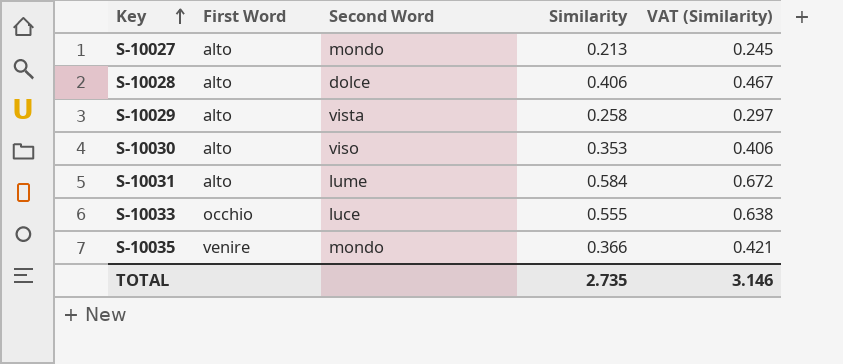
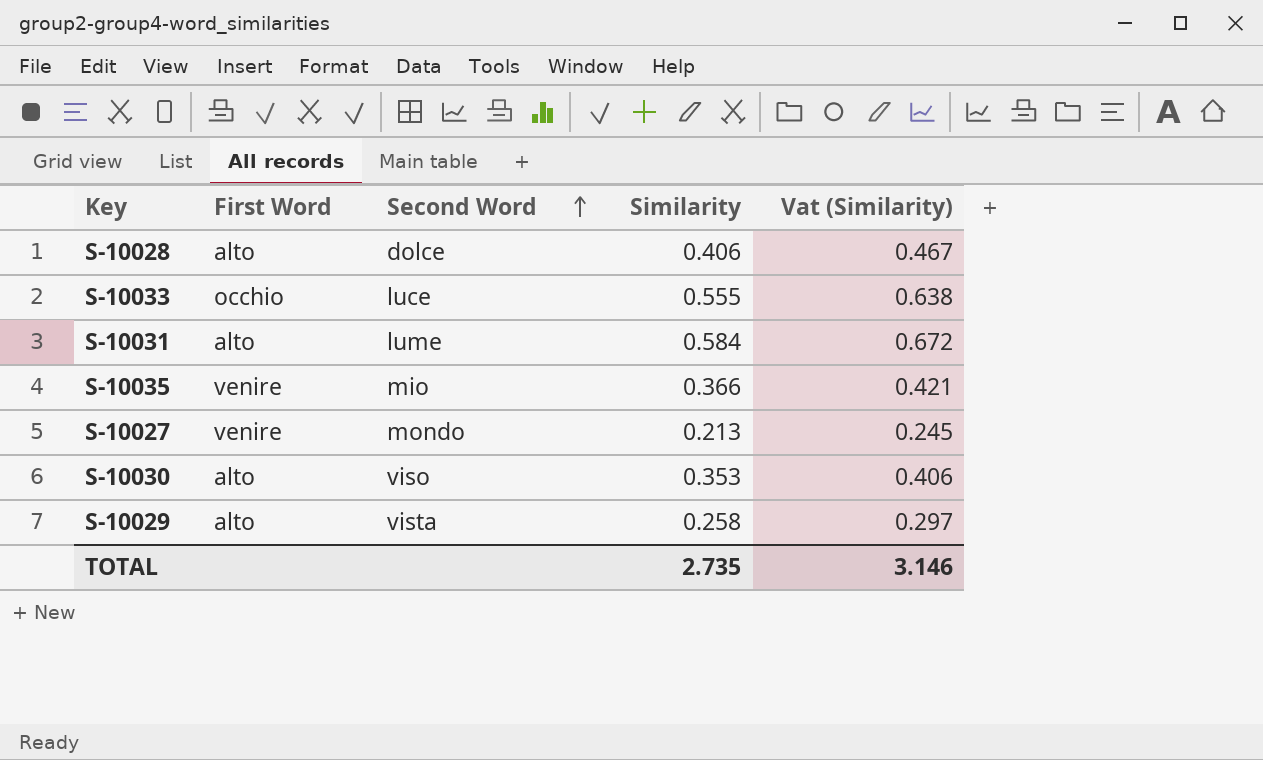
row order: Key ascending -> Second Word ascending
column name: VAT (Similarity) -> Vat (Similarity)
S-10035 | Second Word: mondo -> mio
S-10027 | First Word: alto -> venire

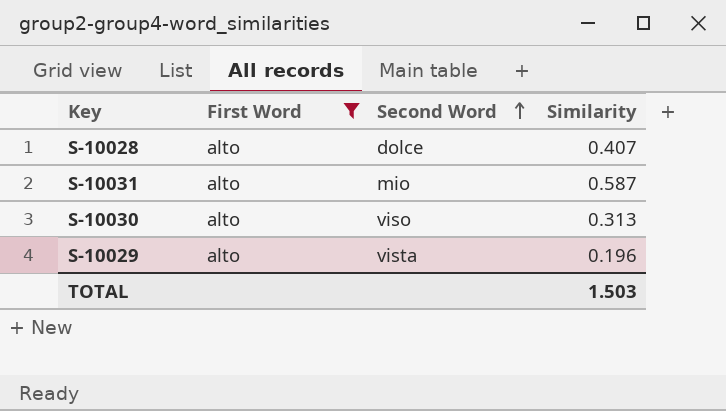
filter: none -> First Word = alto
column Vat (Similarity) | formula: [Similarity] * 1.15 -> none
S-10028 | Similarity: 0.406 -> 0.407
S-10031 | Second Word: lume -> mio
S-10031 | Similarity: 0.584 -> 0.587
S-10030 | Similarity: 0.353 -> 0.313
S-10029 | Similarity: 0.258 -> 0.196
TOTAL | Similarity: 2.735 -> 1.503

